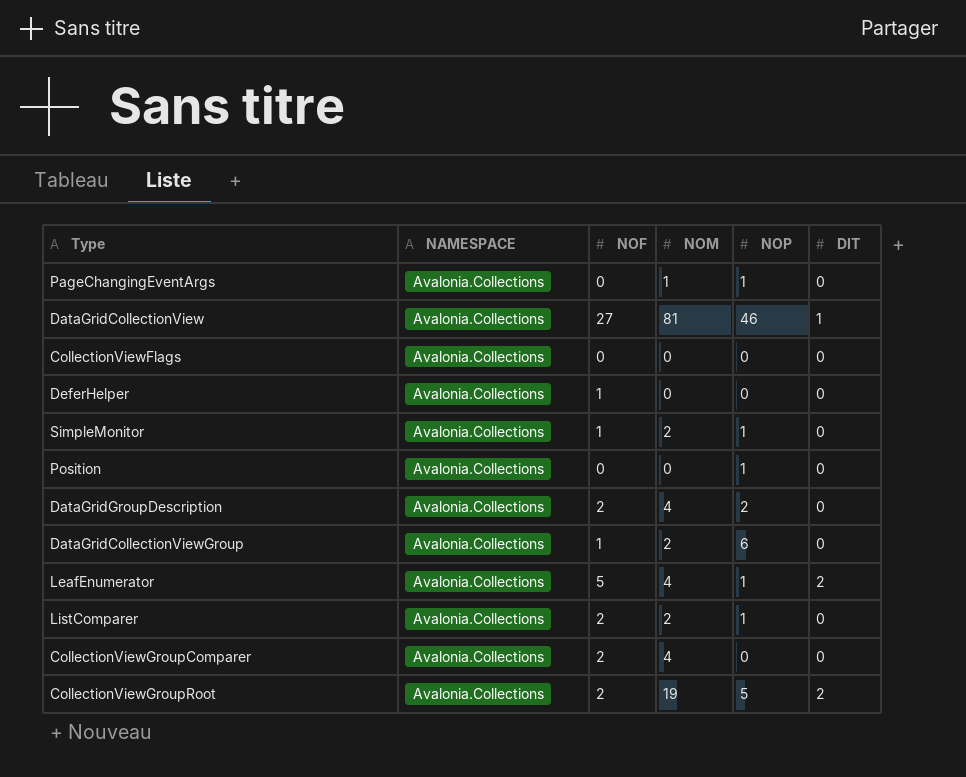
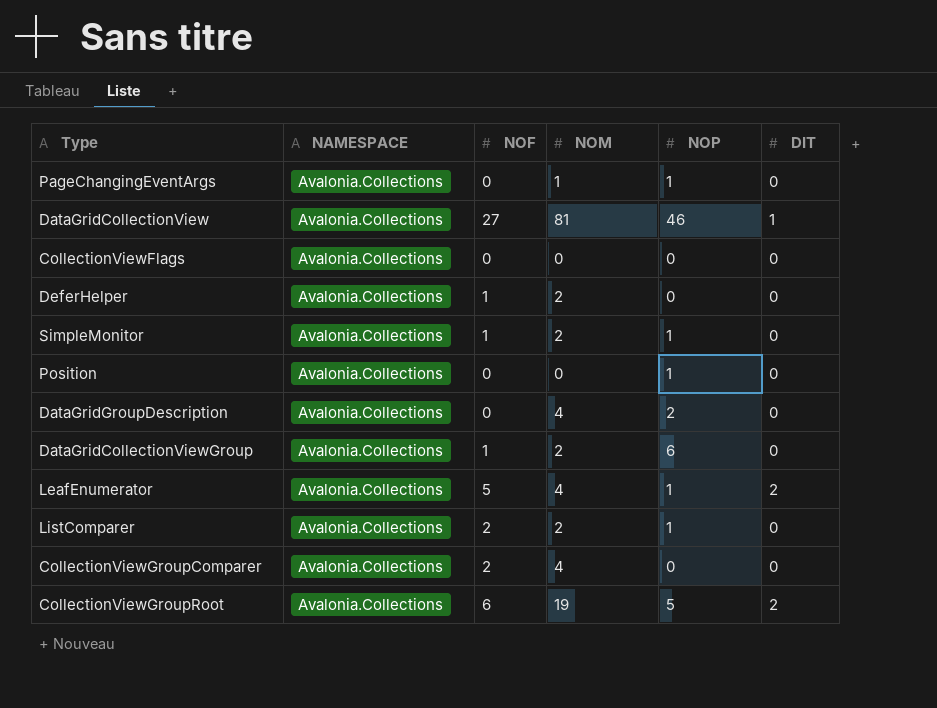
DeferHelper | NOM: 0 -> 2
DataGridGroupDescription | NOF: 2 -> 0
CollectionViewGroupRoot | NOF: 2 -> 6

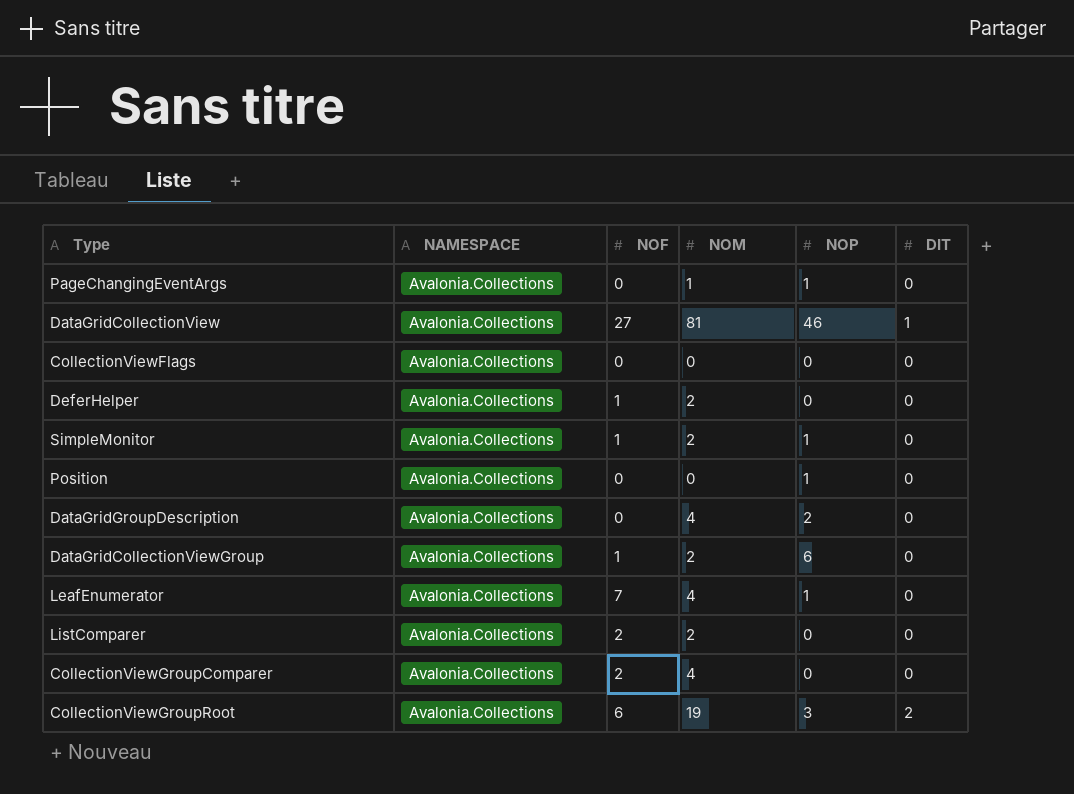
LeafEnumerator | NOF: 5 -> 7
LeafEnumerator | DIT: 2 -> 0
ListComparer | NOP: 1 -> 0
CollectionViewGroupRoot | NOP: 5 -> 3

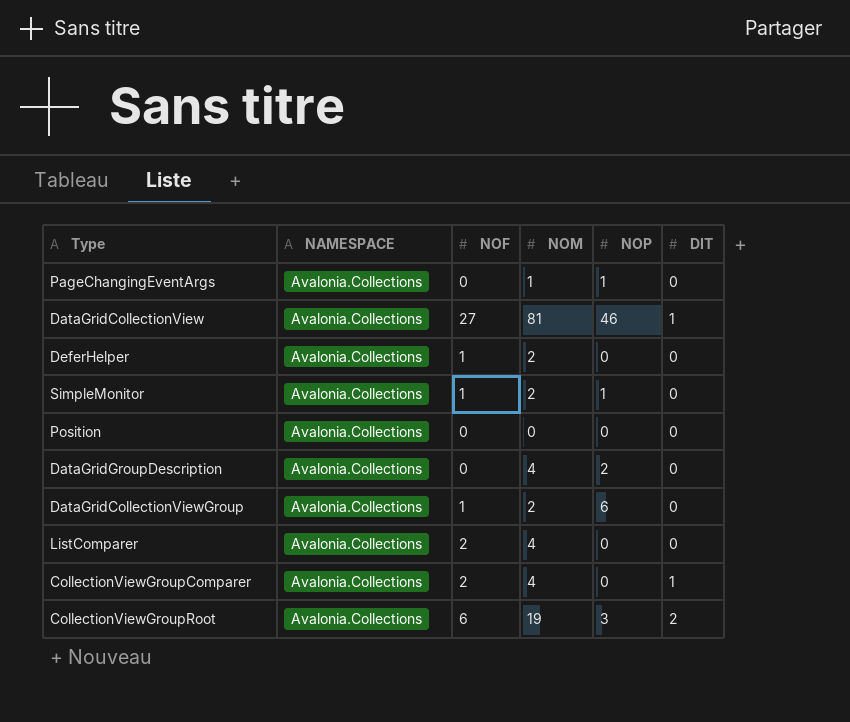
row CollectionViewFlags: Avalonia.Collections | 0 | 0 | 0 | 0 -> none
row LeafEnumerator: Avalonia.Collections | 7 | 4 | 1 | 0 -> none
Position | NOP: 1 -> 0
ListComparer | NOM: 2 -> 4
CollectionViewGroupComparer | DIT: 0 -> 1

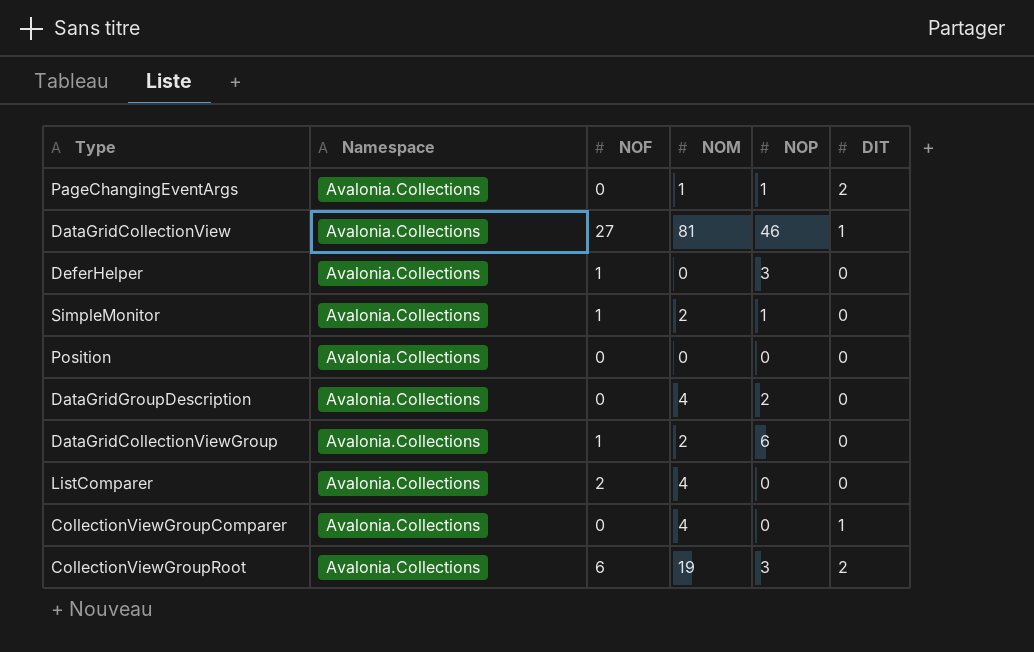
column name: NAMESPACE -> Namespace
PageChangingEventArgs | DIT: 0 -> 2
DeferHelper | NOM: 2 -> 0
DeferHelper | NOP: 0 -> 3
CollectionViewGroupComparer | NOF: 2 -> 0

